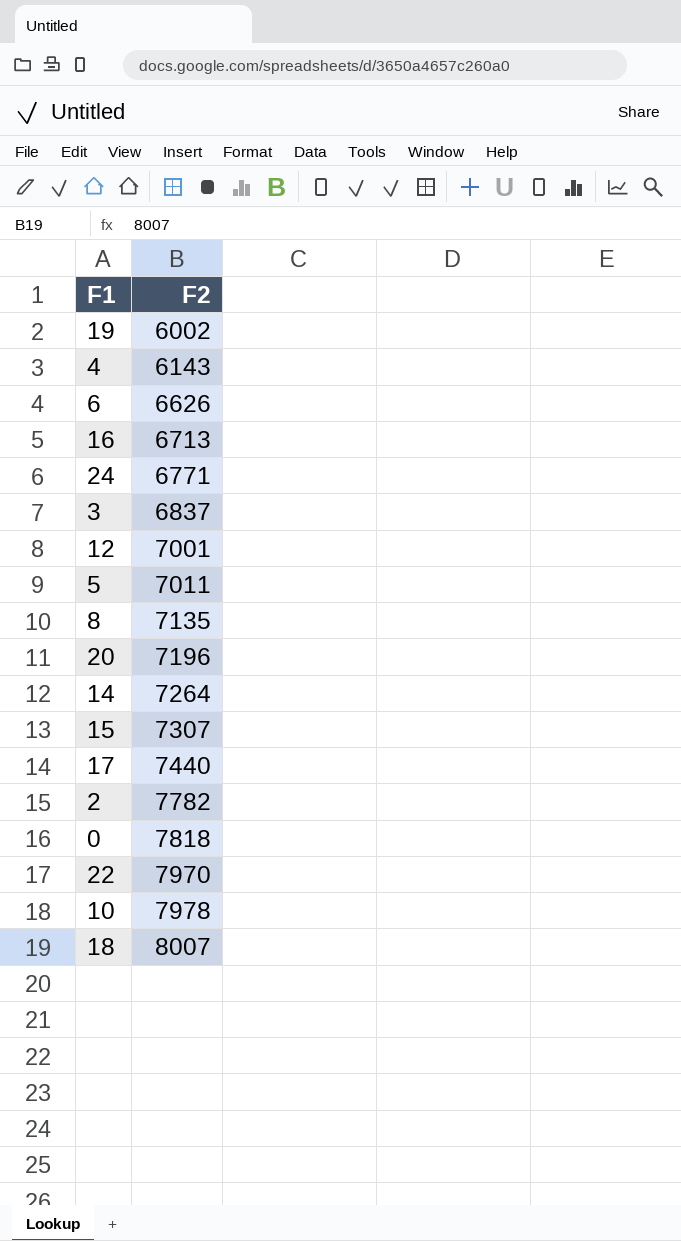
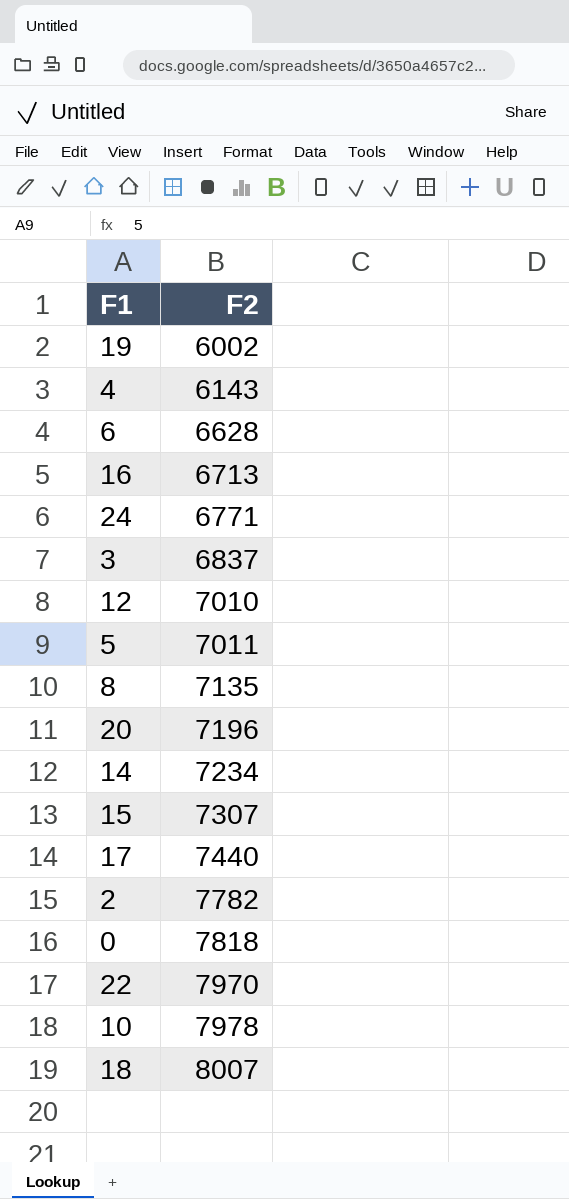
6 | F2: 6626 -> 6628
12 | F2: 7001 -> 7010
14 | F2: 7264 -> 7234

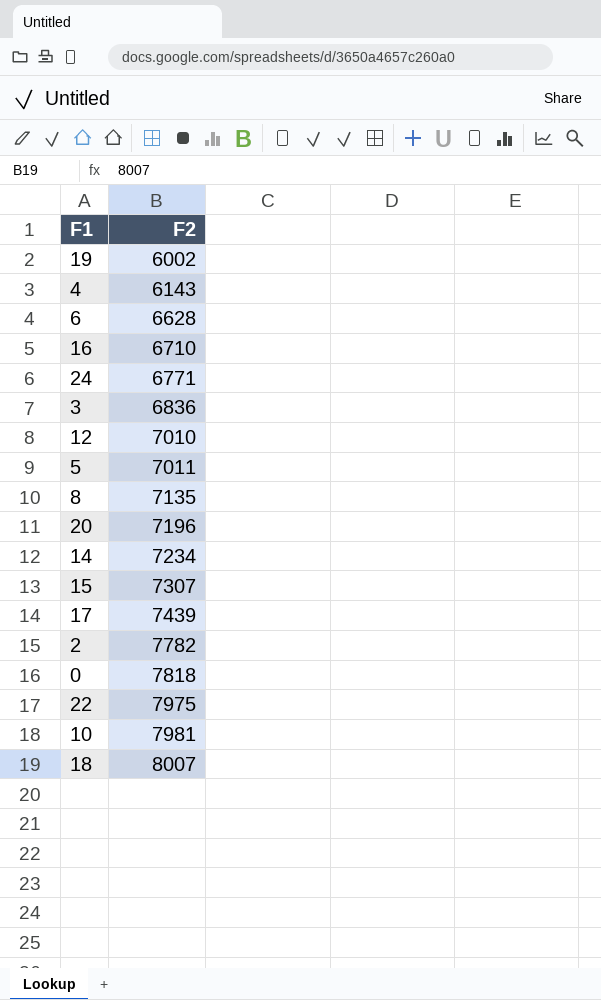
16 | F2: 6713 -> 6710
3 | F2: 6837 -> 6836
17 | F2: 7440 -> 7439
22 | F2: 7970 -> 7975
10 | F2: 7978 -> 7981

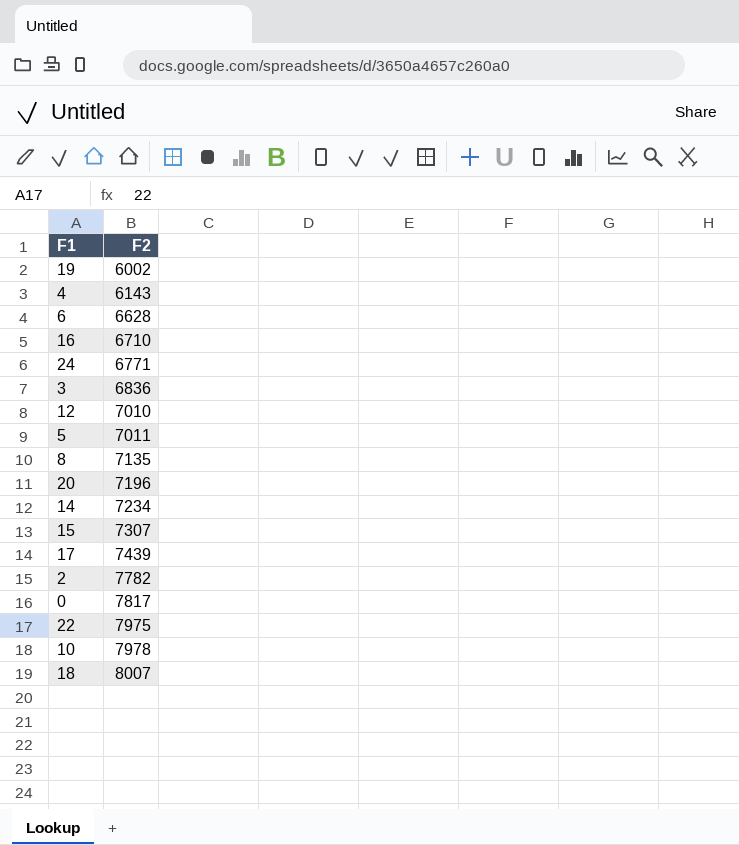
0 | F2: 7818 -> 7817
10 | F2: 7981 -> 7978

